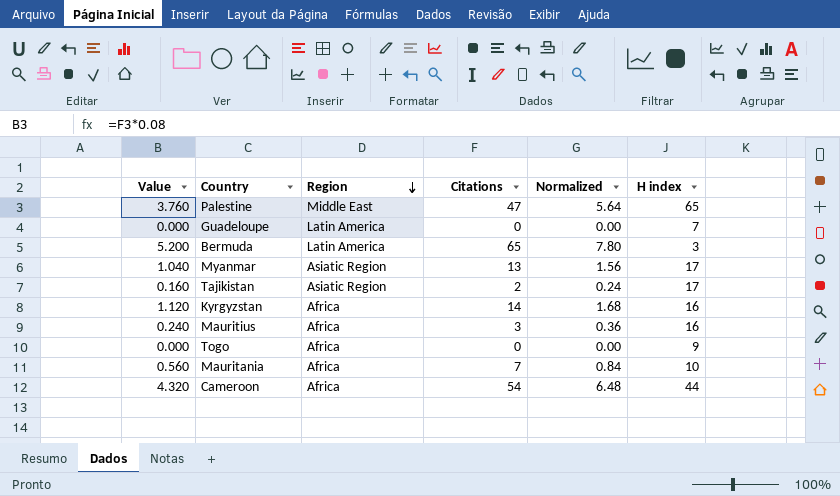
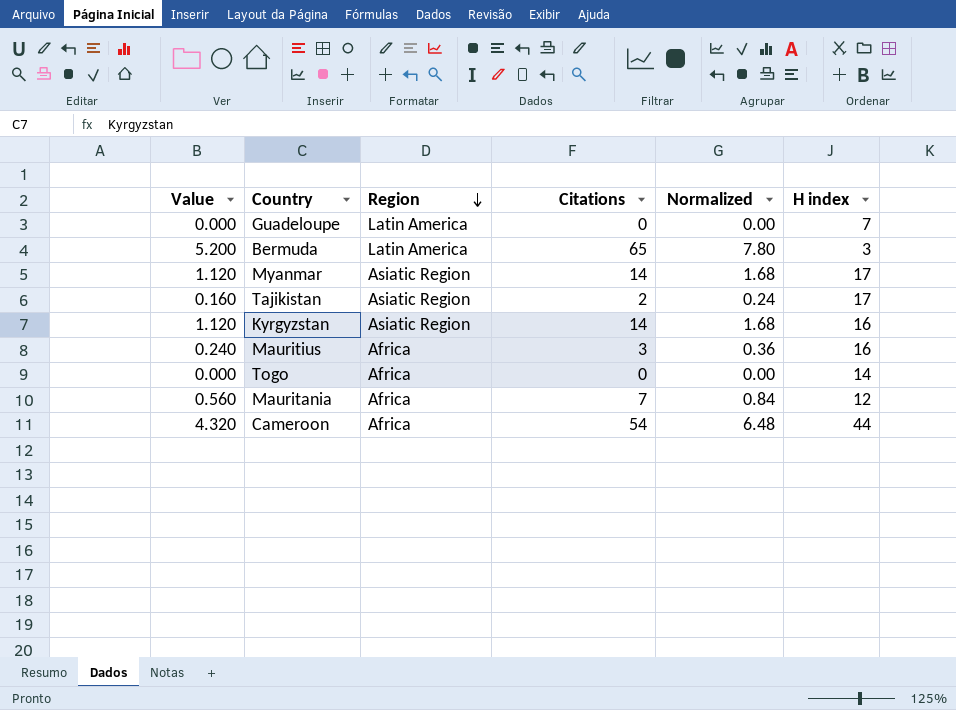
row Palestine: 3.760 | Middle East | 47 | 5.64 | 65 -> none
Myanmar | Value: 1.040 -> 1.120
Myanmar | Citations: 13 -> 14
Myanmar | Normalized: 1.56 -> 1.68
Kyrgyzstan | Region: Africa -> Asiatic Region
Togo | H index: 9 -> 14
Mauritania | H index: 10 -> 12

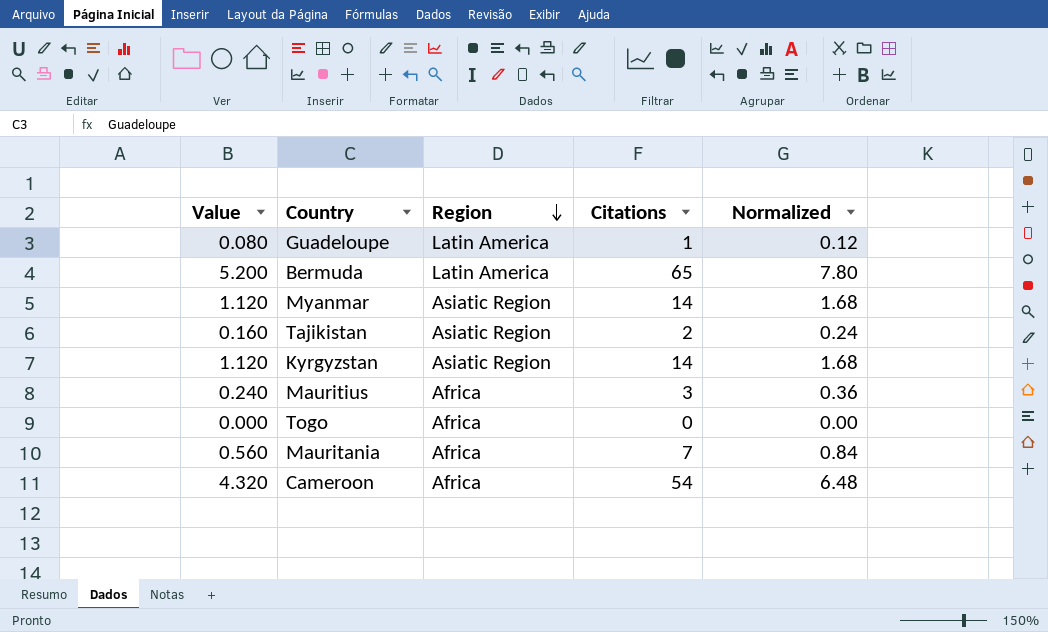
column H index | position: 6 -> none
Guadeloupe | Value: 0.000 -> 0.080
Guadeloupe | Citations: 0 -> 1
Guadeloupe | Normalized: 0.00 -> 0.12

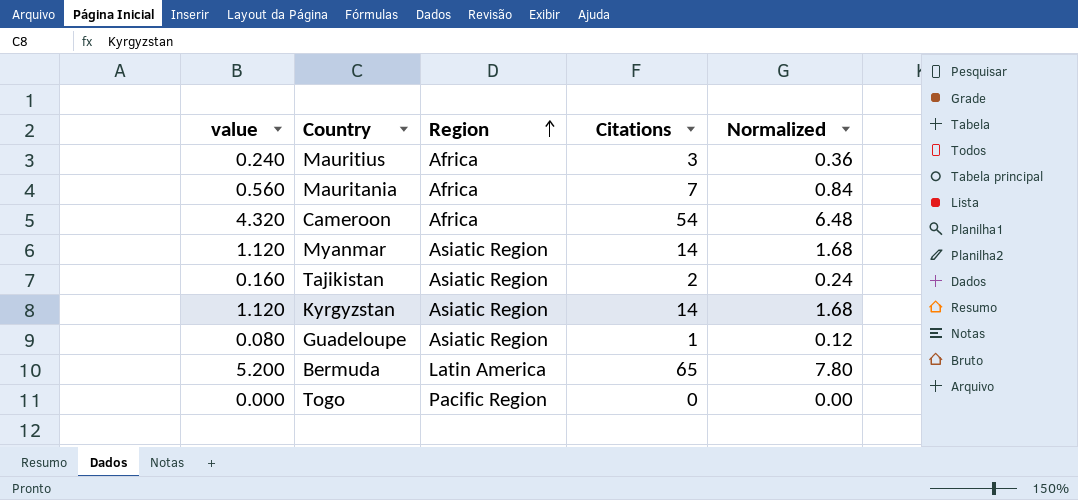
row order: Region descending -> Region ascending
column name: Value -> value
Guadeloupe | Region: Latin America -> Asiatic Region
Togo | Region: Africa -> Pacific Region

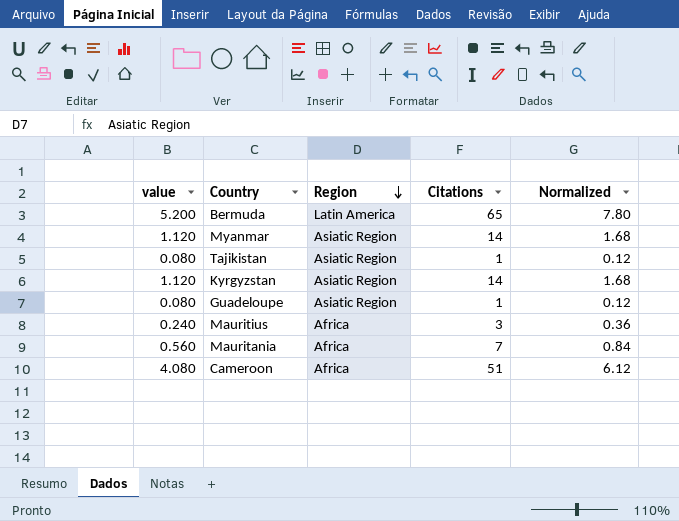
row order: Region ascending -> Region descending
row Togo: 0.000 | Pacific Region | 0 | 0.00 -> none
Tajikistan | value: 0.160 -> 0.080
Tajikistan | Citations: 2 -> 1
Tajikistan | Normalized: 0.24 -> 0.12
Cameroon | value: 4.320 -> 4.080
Cameroon | Citations: 54 -> 51
Cameroon | Normalized: 6.48 -> 6.12

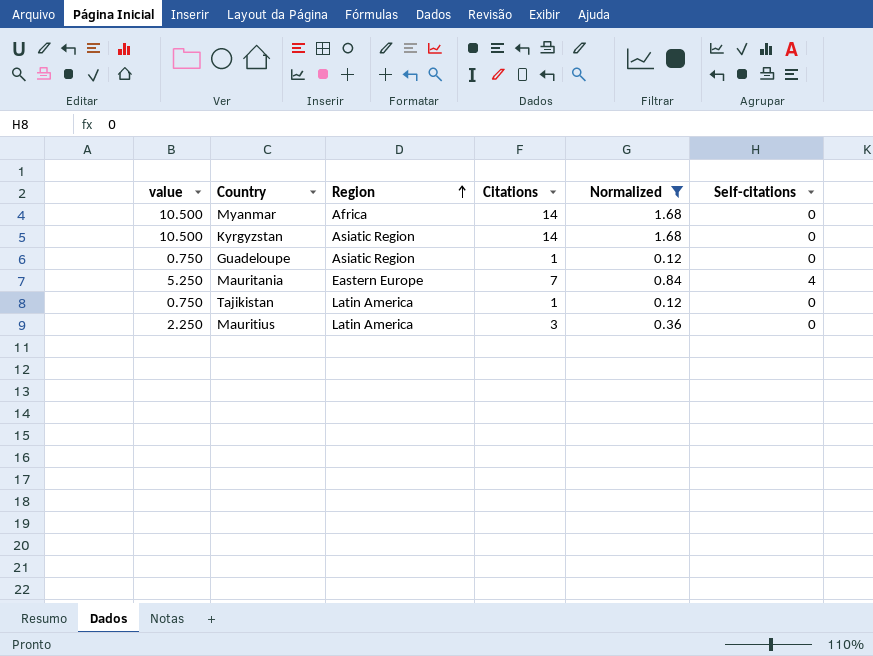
filter: none -> Normalized <= 1.68
row order: Region descending -> Region ascending
column value | formula: [Citations] * 0.08 -> [Citations] * 0.75
column Self-citations | position: none -> 6
Myanmar | Region: Asiatic Region -> Africa
Mauritania | Region: Africa -> Eastern Europe
Tajikistan | Region: Asiatic Region -> Latin America
Mauritius | Region: Africa -> Latin America

